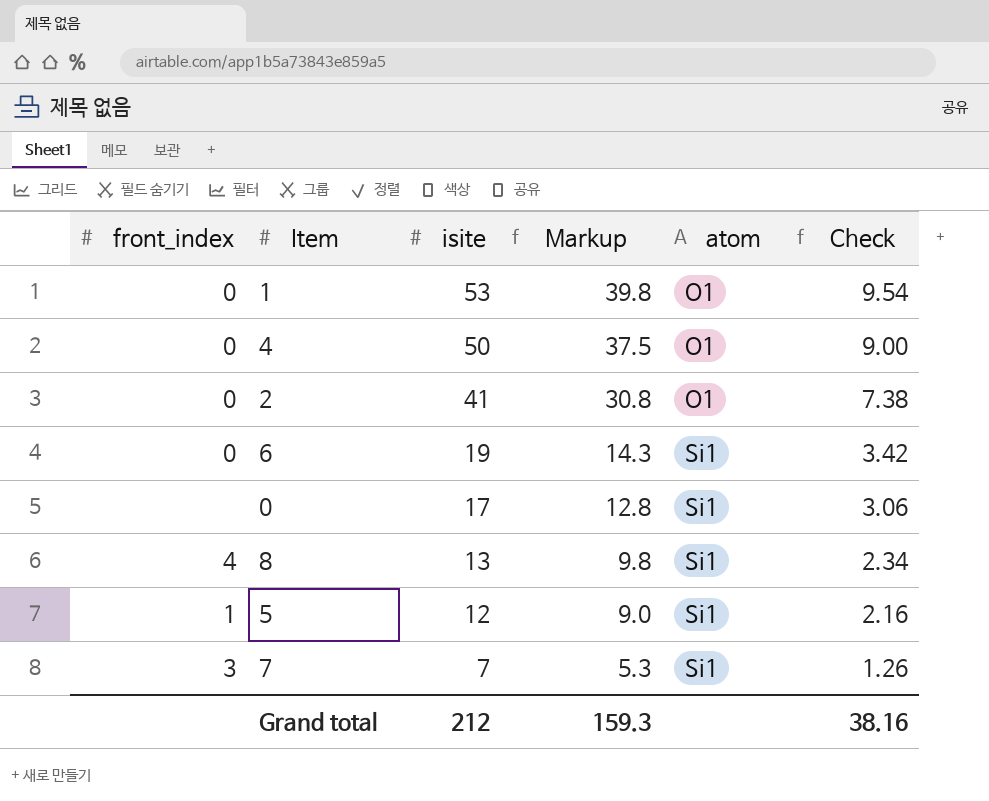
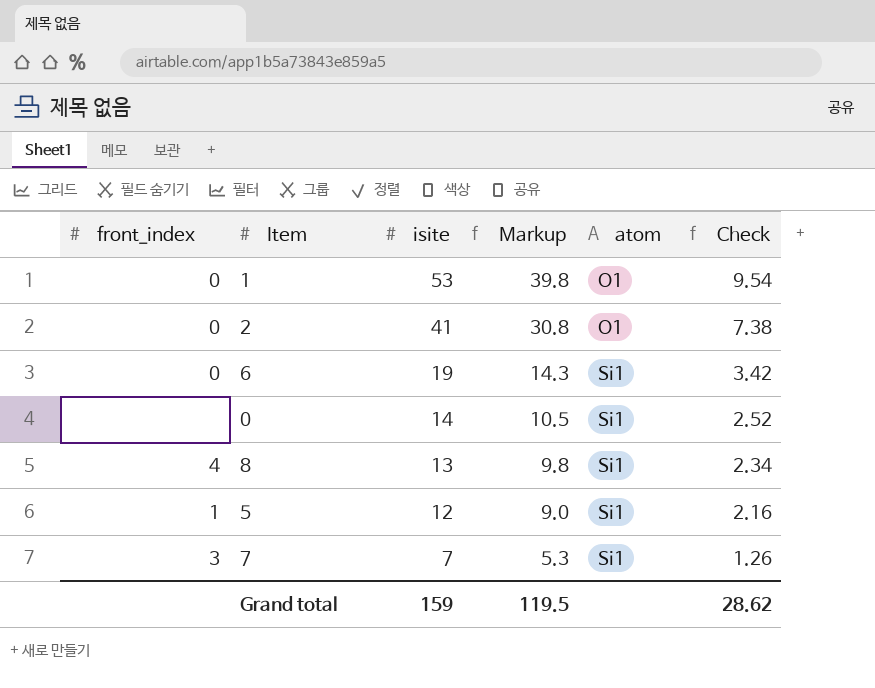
row 4: 0 | 50 | 37.5 | O1 | 9.00 -> none
0 | isite: 17 -> 14
0 | Markup: 12.8 -> 10.5
0 | Check: 3.06 -> 2.52
Grand total | isite: 212 -> 159
Grand total | Markup: 159.3 -> 119.5
Grand total | Check: 38.16 -> 28.62

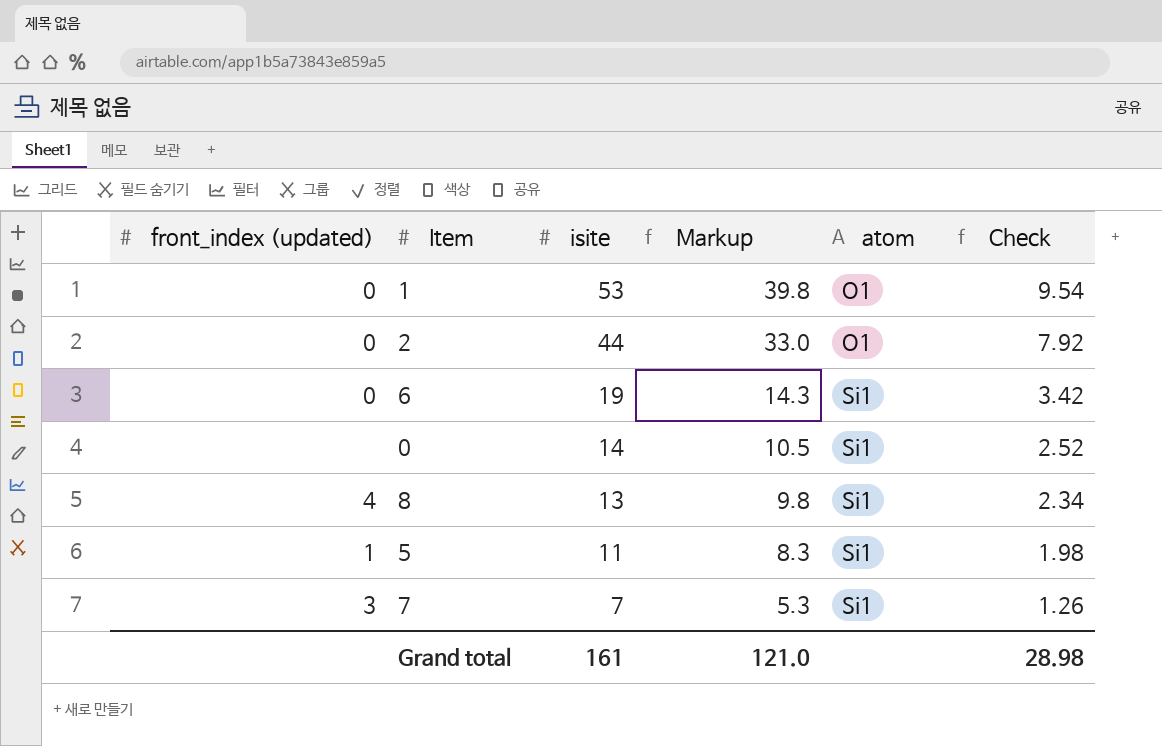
column name: front_index -> front_index (updated)
2 | isite: 41 -> 44
2 | Markup: 30.8 -> 33.0
2 | Check: 7.38 -> 7.92
5 | isite: 12 -> 11
5 | Markup: 9.0 -> 8.3
5 | Check: 2.16 -> 1.98
Grand total | isite: 159 -> 161
Grand total | Markup: 119.5 -> 121.0
Grand total | Check: 28.62 -> 28.98

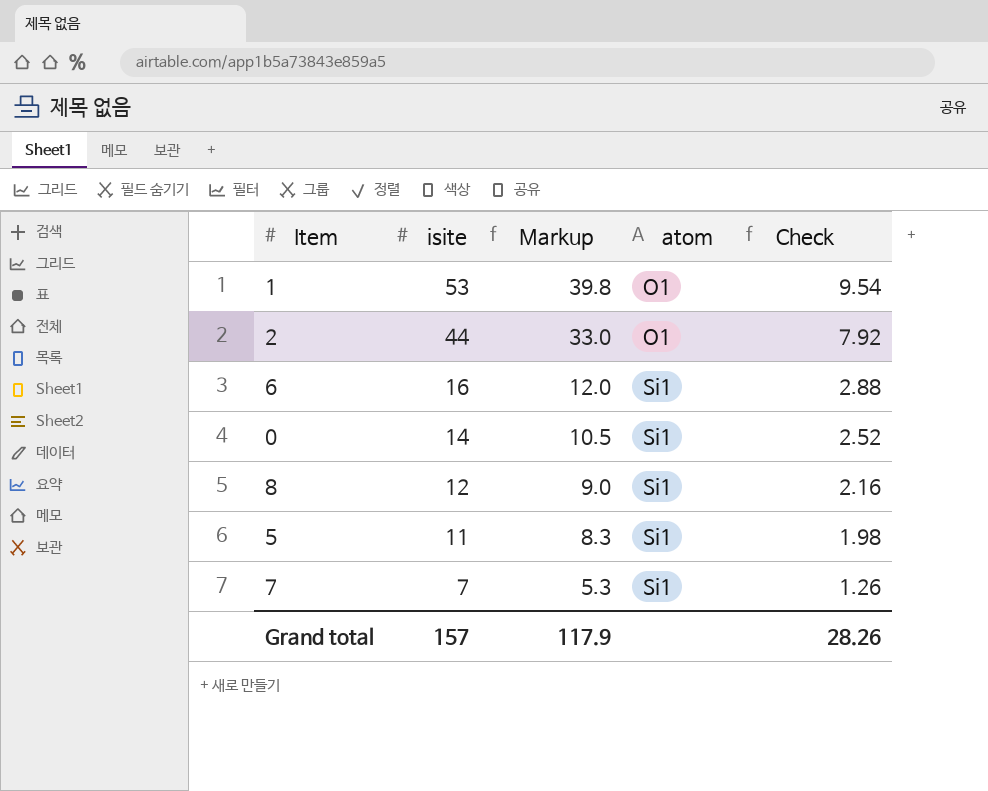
column front_index (updated) | position: 1 -> none
6 | isite: 19 -> 16
6 | Markup: 14.3 -> 12.0
6 | Check: 3.42 -> 2.88
8 | isite: 13 -> 12
8 | Markup: 9.8 -> 9.0
8 | Check: 2.34 -> 2.16
Grand total | isite: 161 -> 157
Grand total | Markup: 121.0 -> 117.9
Grand total | Check: 28.98 -> 28.26

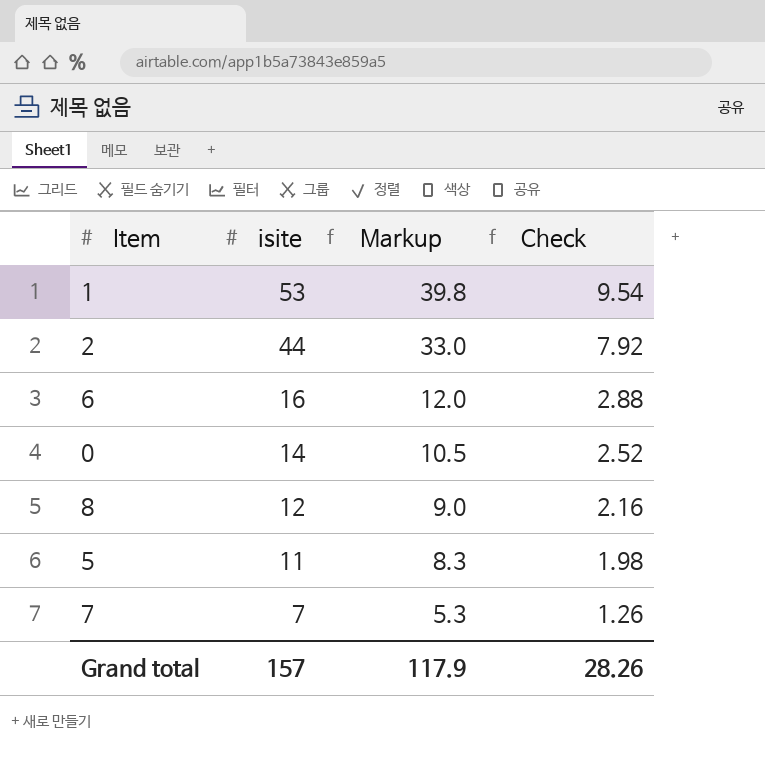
column atom | position: 4 -> none

